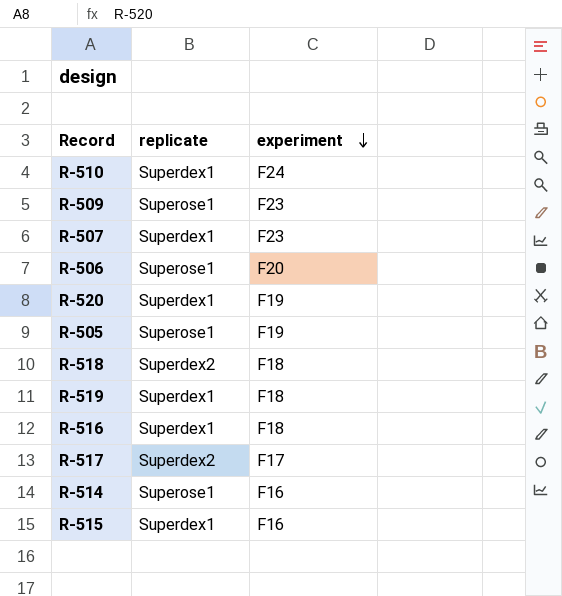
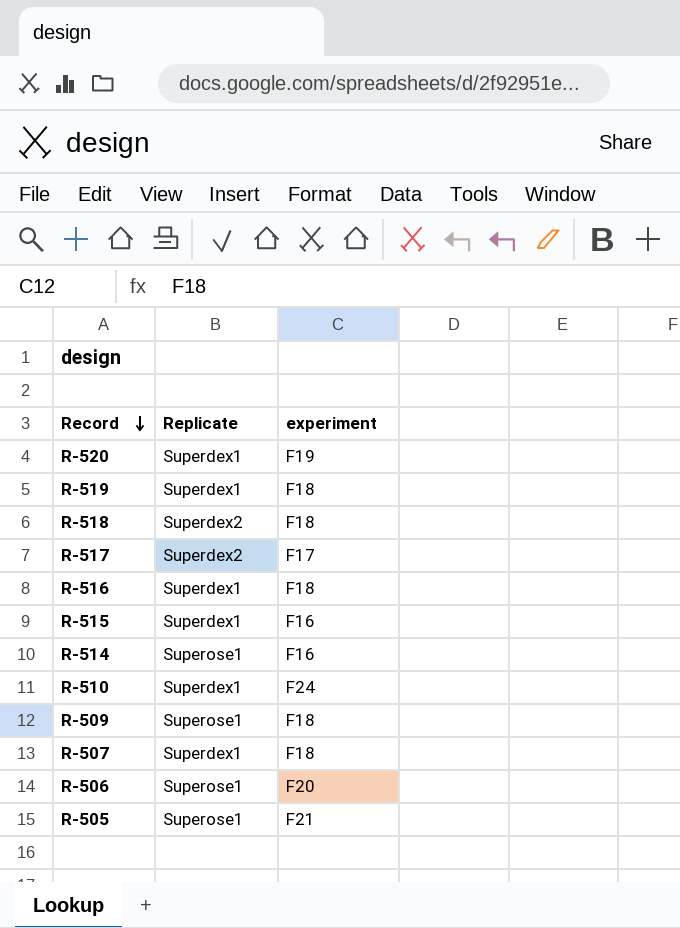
row order: experiment descending -> Record descending
column name: replicate -> Replicate
R-509 | experiment: F23 -> F18
R-507 | experiment: F23 -> F18
R-505 | experiment: F19 -> F21

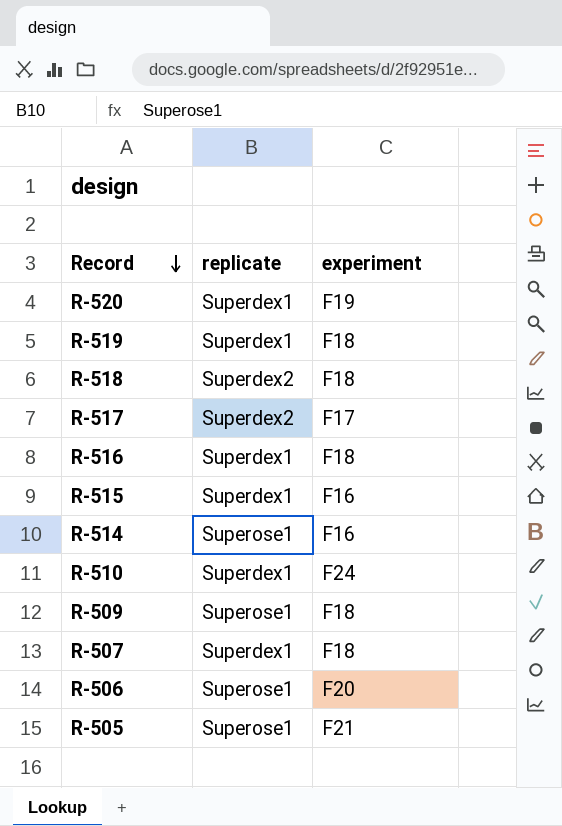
column name: Replicate -> replicate

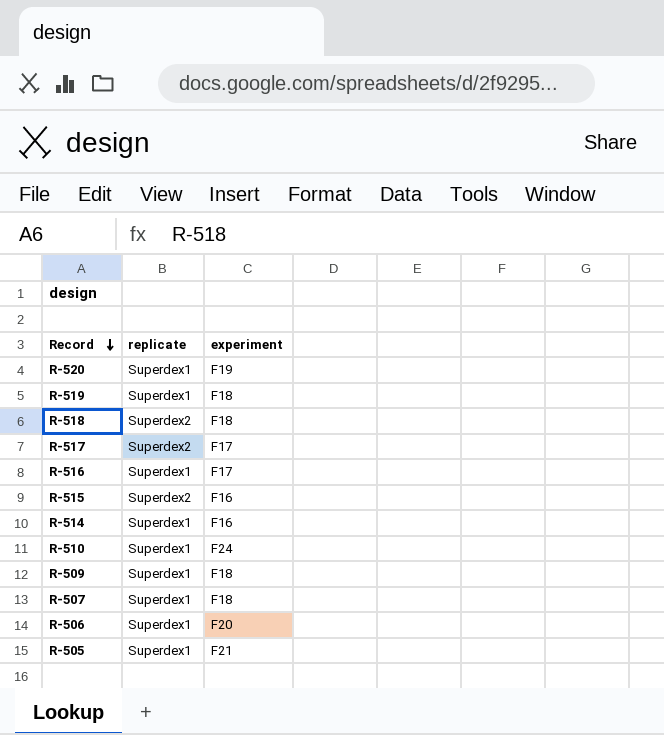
R-516 | experiment: F18 -> F17
R-515 | replicate: Superdex1 -> Superdex2
R-514 | replicate: Superose1 -> Superdex1
R-509 | replicate: Superose1 -> Superdex1
R-506 | replicate: Superose1 -> Superdex1
R-505 | replicate: Superose1 -> Superdex1

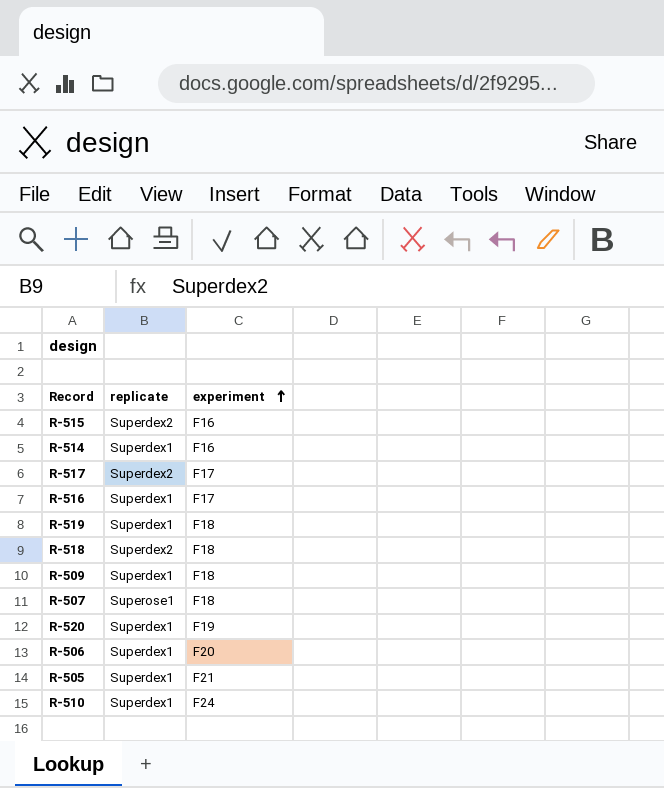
row order: Record descending -> experiment ascending
R-507 | replicate: Superdex1 -> Superose1

